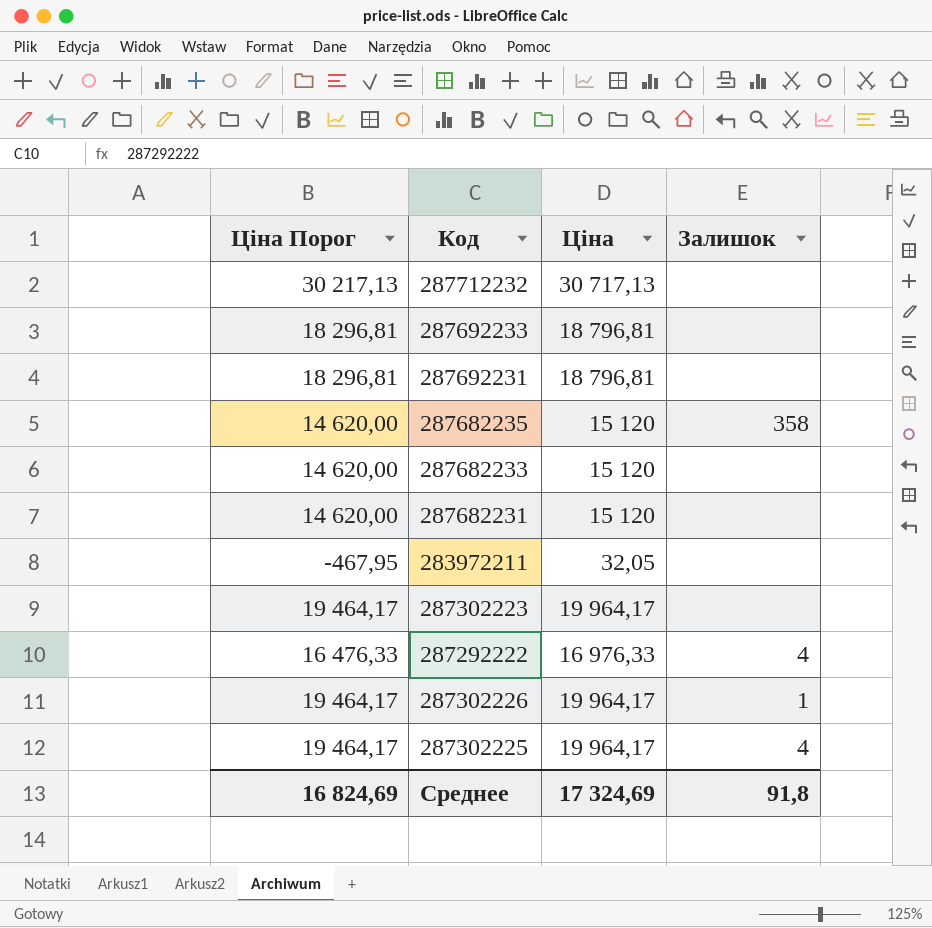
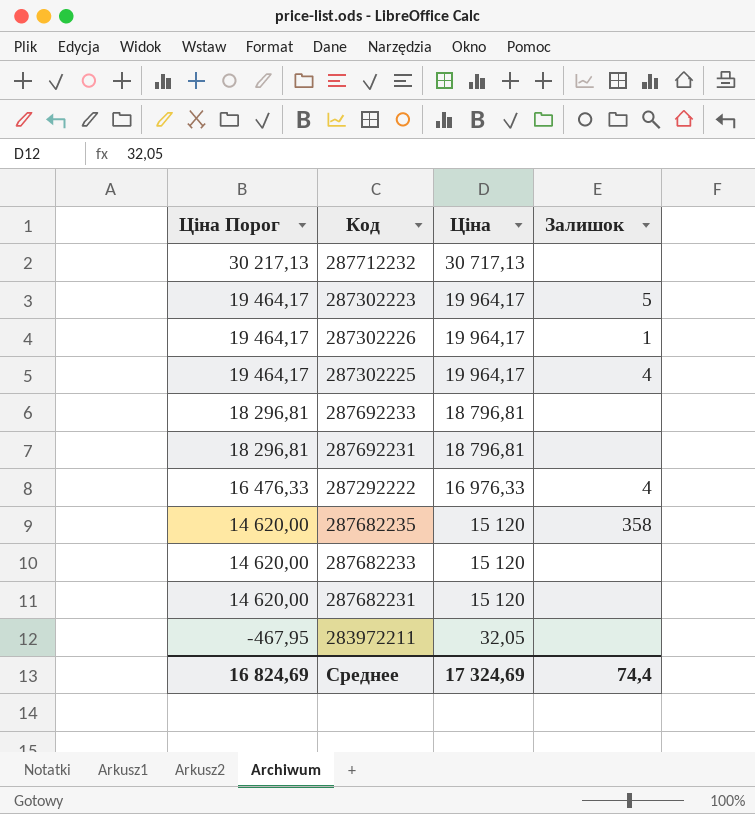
row order: none -> Ціна Порог descending
287302223 | Залишок: none -> 5
Среднее | Залишок: 91,8 -> 74,4

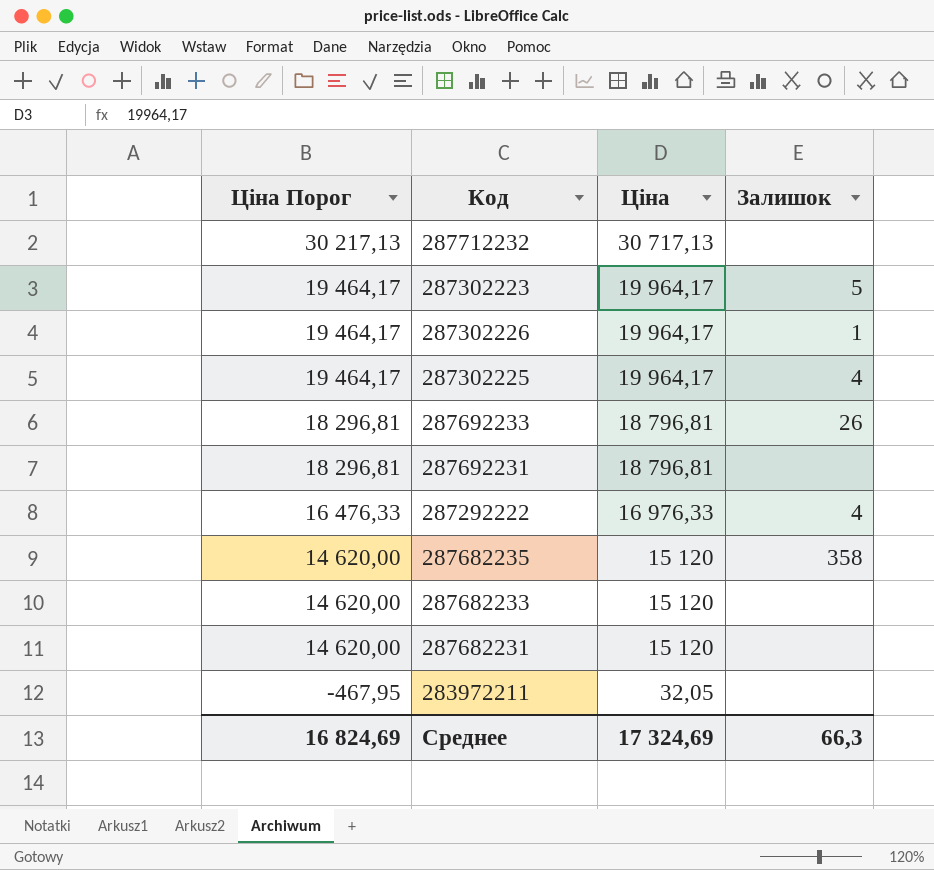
287692233 | Залишок: none -> 26
Среднее | Залишок: 74,4 -> 66,3

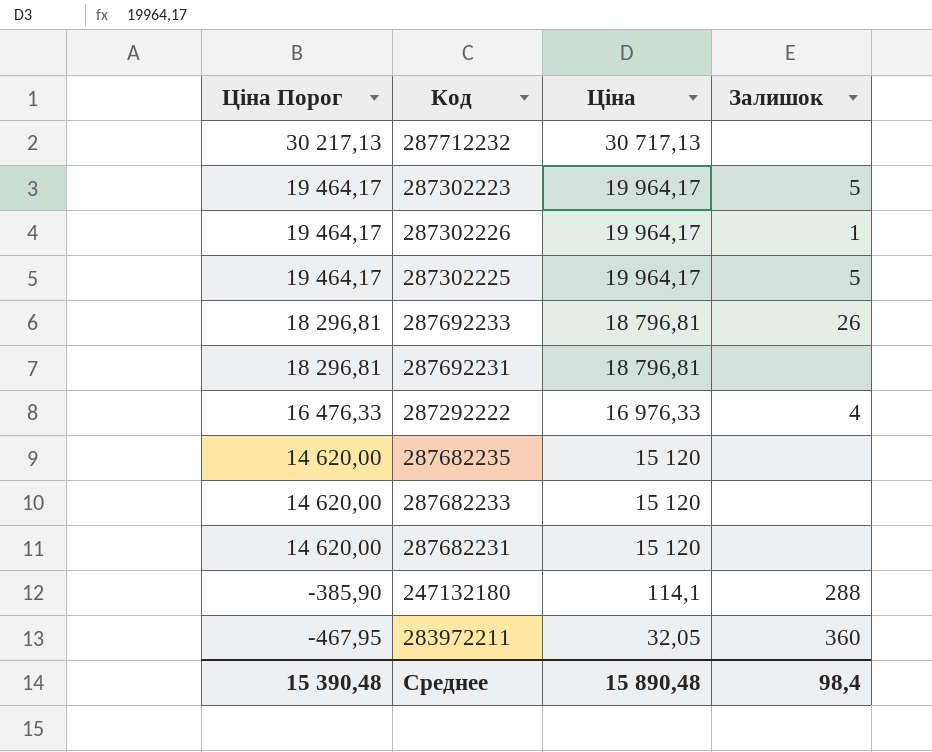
287302225 | Залишок: 4 -> 5
287682235 | Залишок: 358 -> none
row 247132180: none -> -385,90 | 114,1 | 288
283972211 | Залишок: none -> 360
Среднее | Ціна Порог: 16 824,69 -> 15 390,48
Среднее | Ціна: 17 324,69 -> 15 890,48
Среднее | Залишок: 66,3 -> 98,4

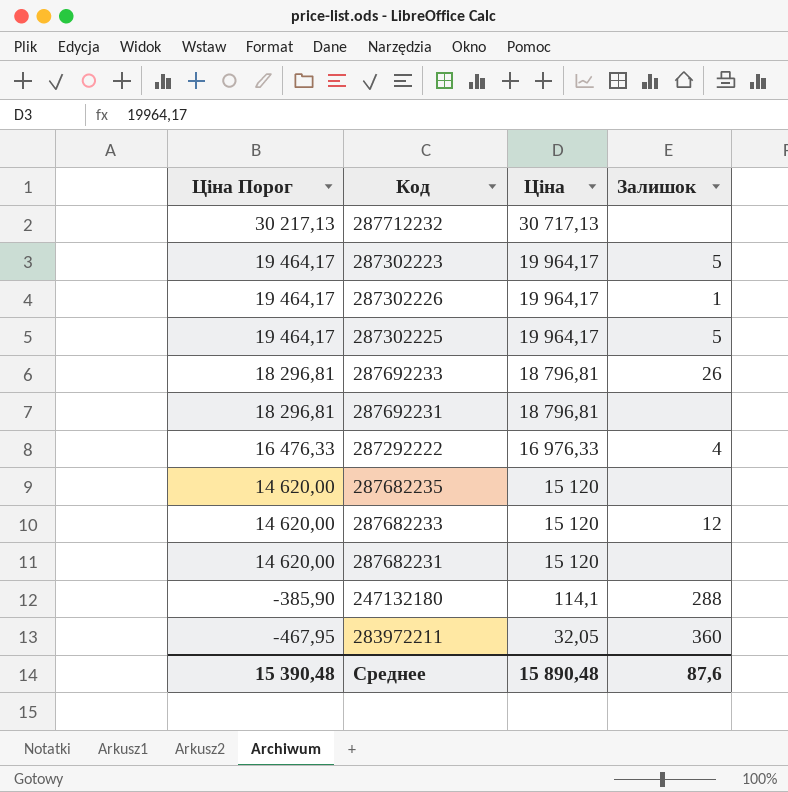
287682233 | Залишок: none -> 12
Среднее | Залишок: 98,4 -> 87,6

